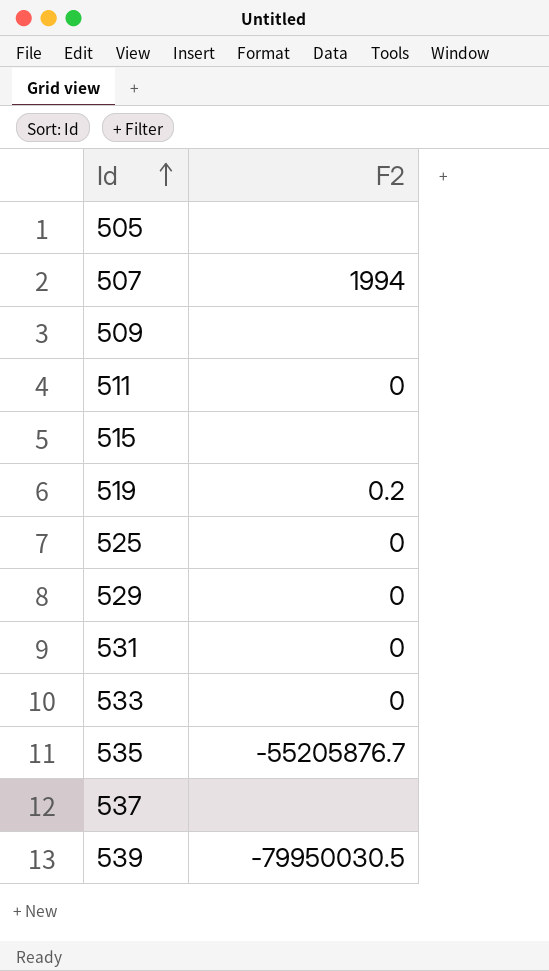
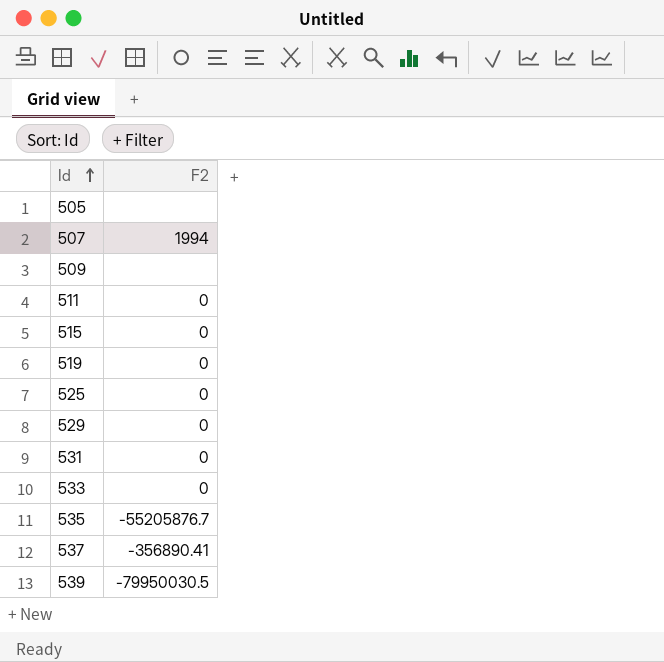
515 | F2: none -> 0
519 | F2: 0.2 -> 0
537 | F2: none -> -356890.41

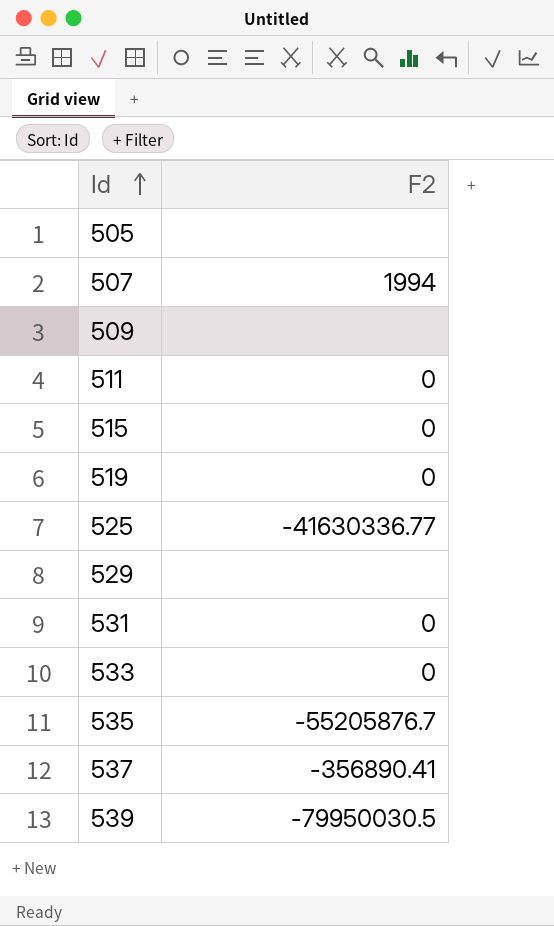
525 | F2: 0 -> -41630336.77
529 | F2: 0 -> none

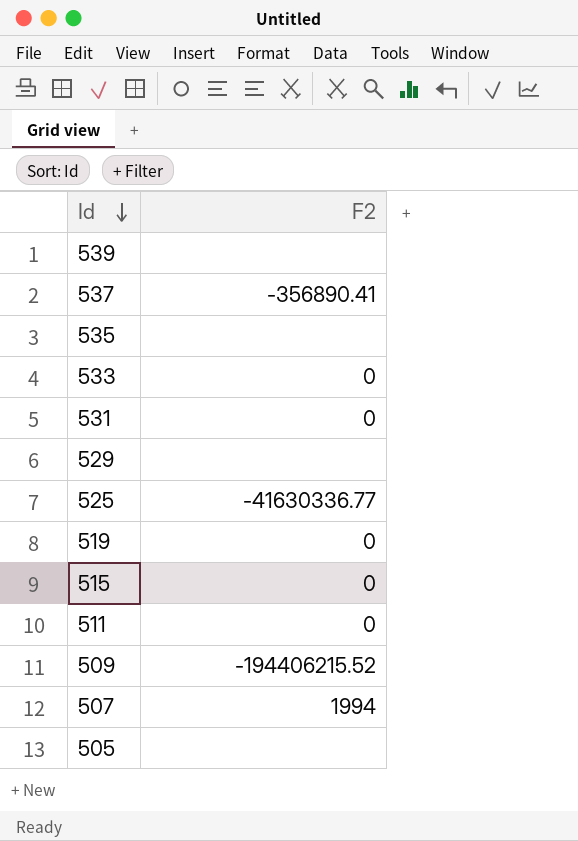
row order: Id ascending -> Id descending
539 | F2: -79950030.5 -> none
535 | F2: -55205876.7 -> none
509 | F2: none -> -194406215.52

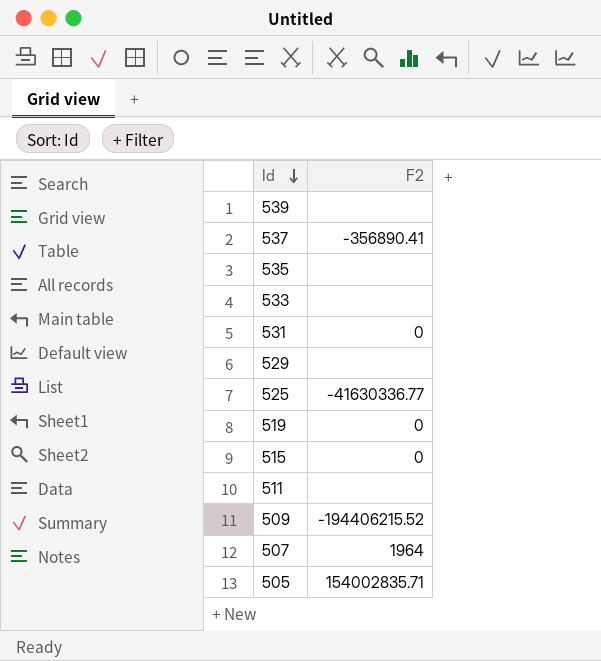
533 | F2: 0 -> none
511 | F2: 0 -> none
507 | F2: 1994 -> 1964
505 | F2: none -> 154002835.71

